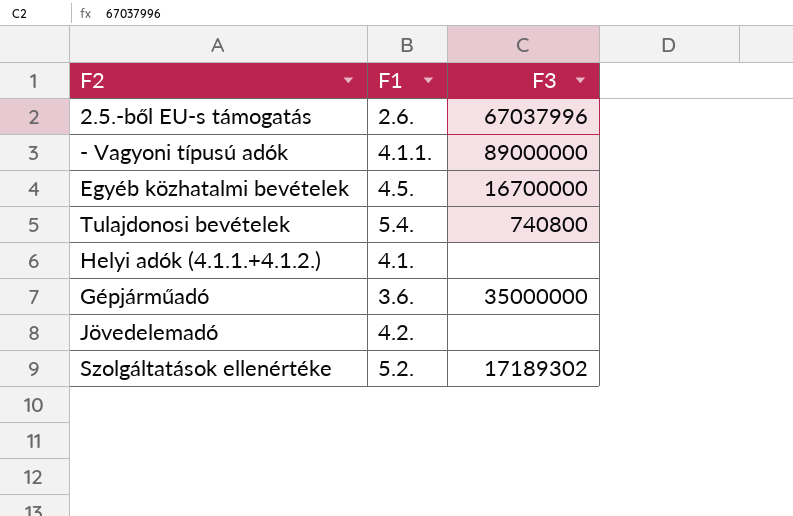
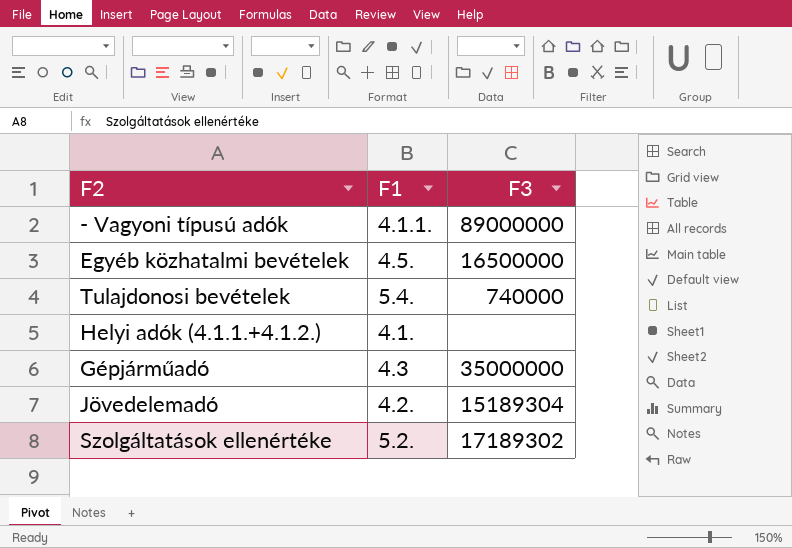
row 2.5.-ből EU-s támogatás: 2.6. | 67037996 -> none
Egyéb közhatalmi bevételek | F3: 16700000 -> 16500000
Tulajdonosi bevételek | F3: 740800 -> 740000
Gépjárműadó | F1: 3.6. -> 4.3
Jövedelemadó | F3: none -> 15189304

